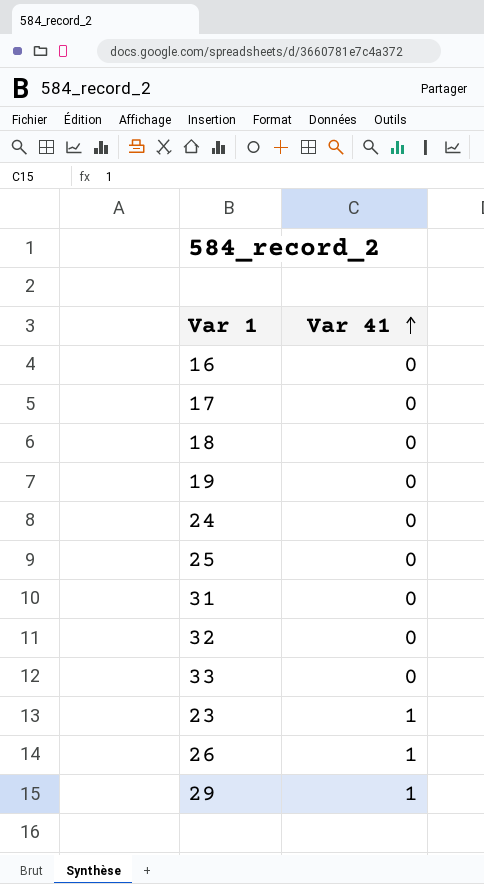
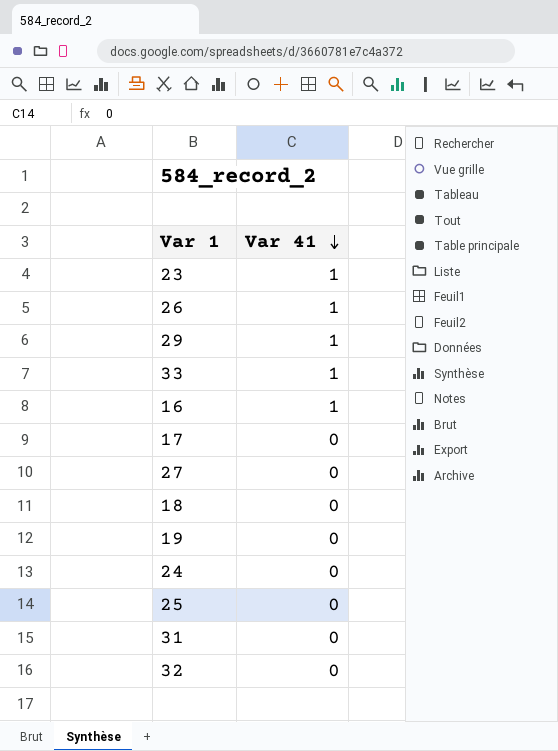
row order: Var 41 ascending -> Var 41 descending
33 | Var 41: 0 -> 1
16 | Var 41: 0 -> 1
row 27: none -> 0

